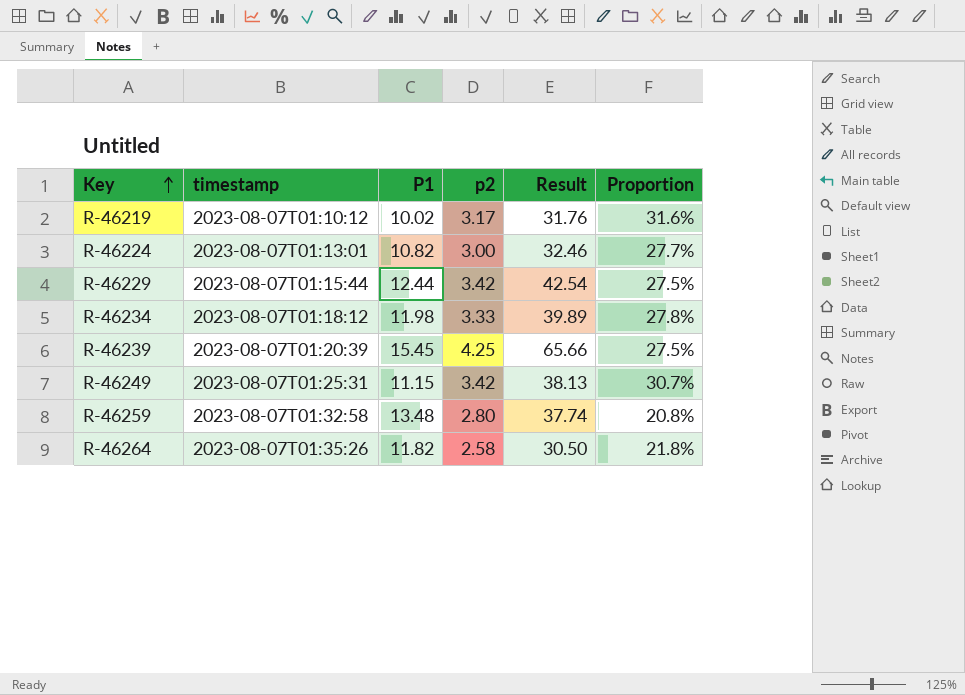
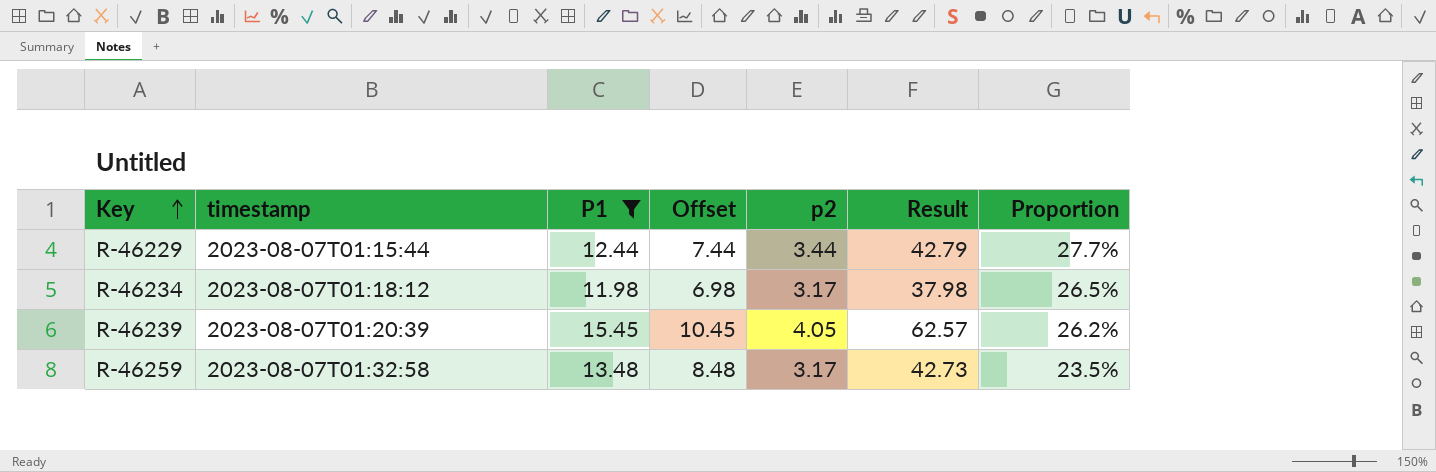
filter: none -> P1 >= 11.98
column Offset | formula: none -> [P1] - 5
R-46229 | p2: 3.42 -> 3.44
R-46229 | Result: 42.54 -> 42.79
R-46229 | Proportion: 27.5% -> 27.7%
R-46234 | p2: 3.33 -> 3.17
R-46234 | Result: 39.89 -> 37.98
R-46234 | Proportion: 27.8% -> 26.5%
R-46239 | p2: 4.25 -> 4.05
R-46239 | Result: 65.66 -> 62.57
R-46239 | Proportion: 27.5% -> 26.2%
R-46259 | p2: 2.80 -> 3.17
R-46259 | Result: 37.74 -> 42.73
R-46259 | Proportion: 20.8% -> 23.5%

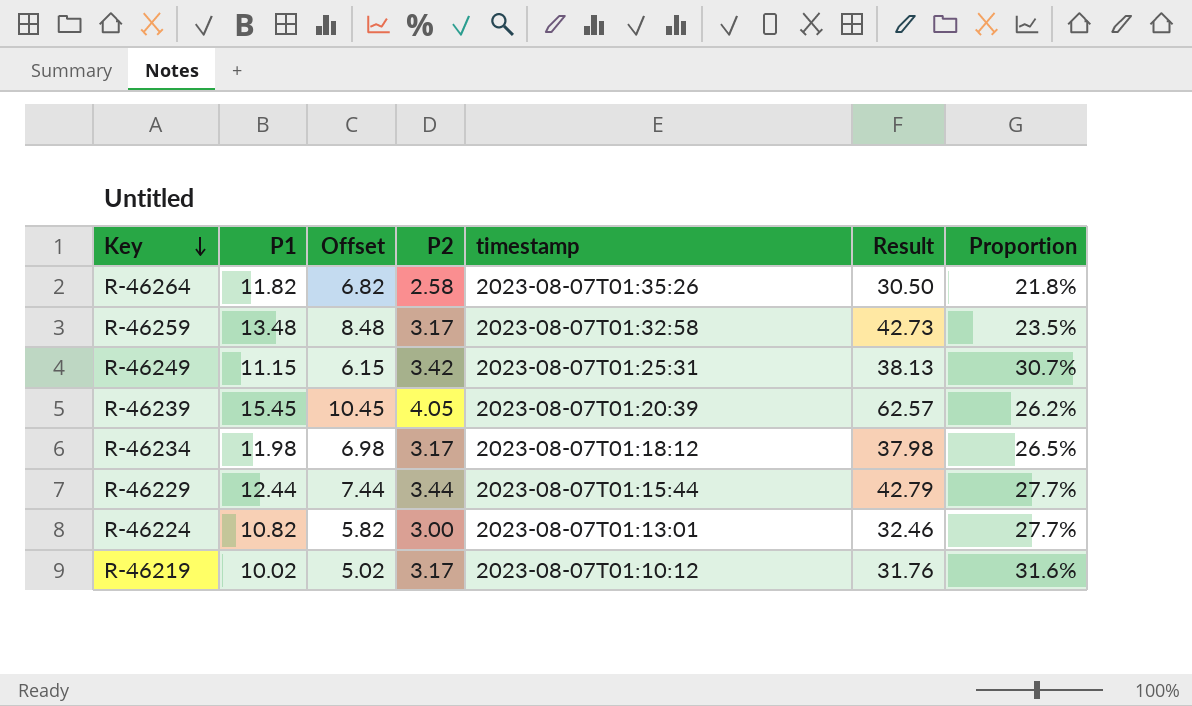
filter: P1 >= 11.98 -> none
row order: Key ascending -> Key descending
column name: p2 -> P2
column timestamp | position: 2 -> 5

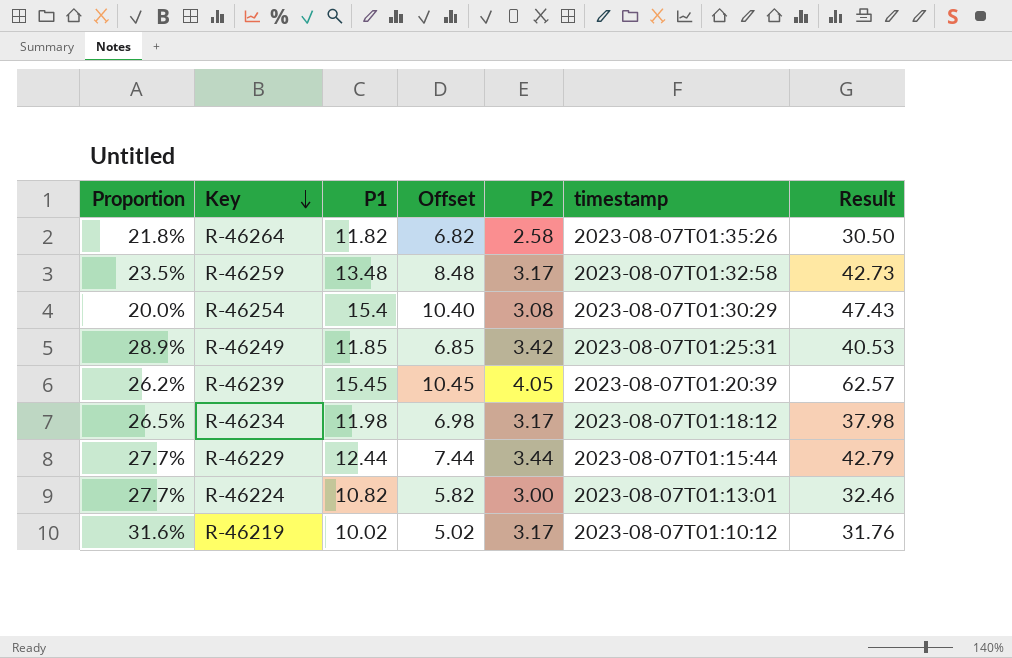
column Proportion | position: 7 -> 1
row R-46254: none -> 20.0% | 15.4 | 10.40 | 3.08 | 2023-08-07T01:30:29 | 47.43
R-46249 | Proportion: 30.7% -> 28.9%
R-46249 | P1: 11.15 -> 11.85
R-46249 | Offset: 6.15 -> 6.85
R-46249 | Result: 38.13 -> 40.53

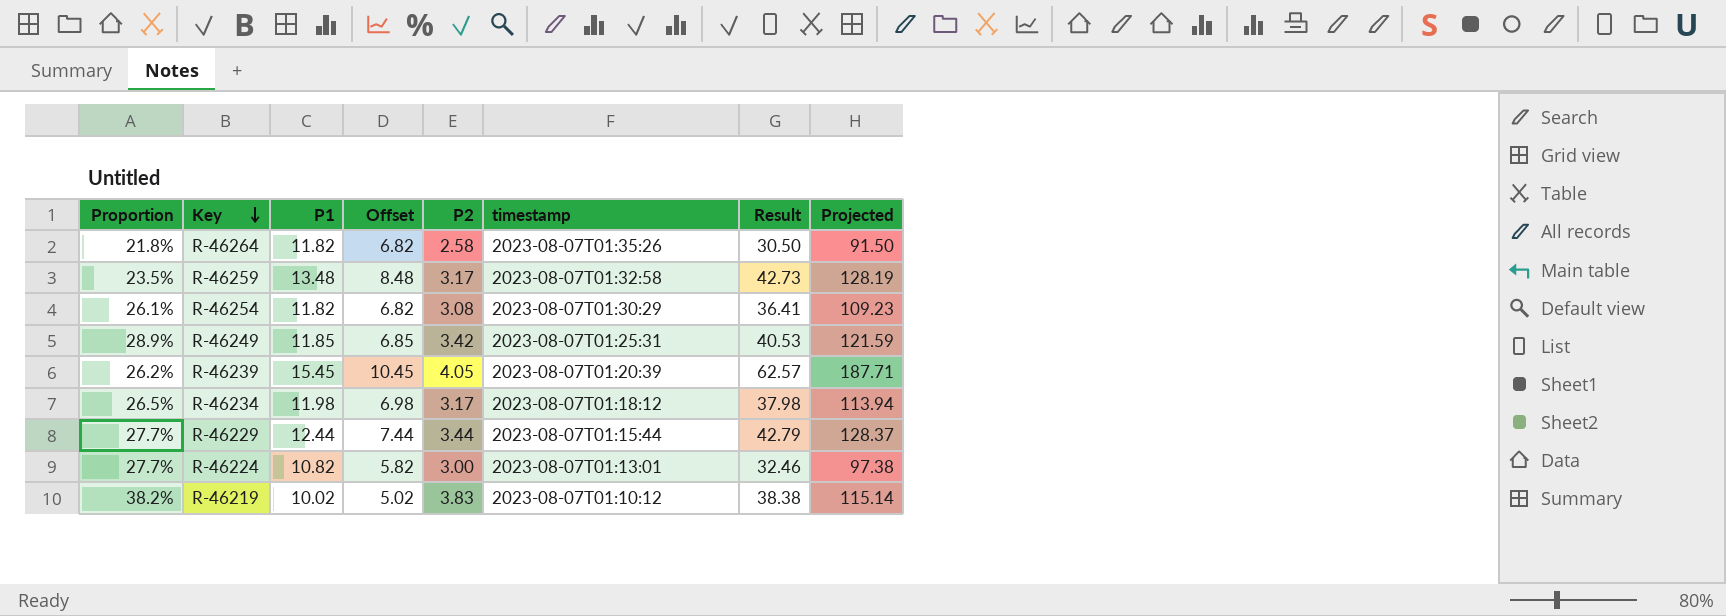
column Projected | formula: none -> [Result] * 3
R-46254 | Proportion: 20.0% -> 26.1%
R-46254 | P1: 15.4 -> 11.82
R-46254 | Offset: 10.40 -> 6.82
R-46254 | Result: 47.43 -> 36.41
R-46219 | Proportion: 31.6% -> 38.2%
R-46219 | P2: 3.17 -> 3.83
R-46219 | Result: 31.76 -> 38.38

